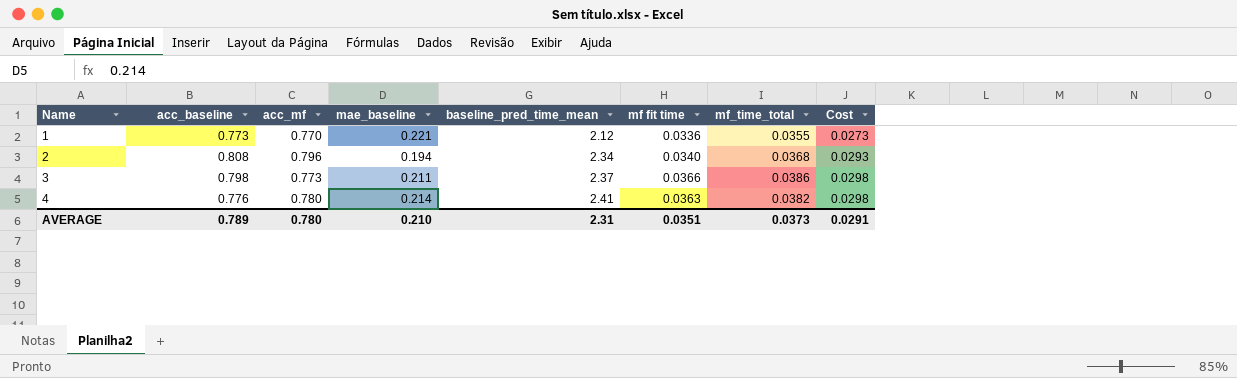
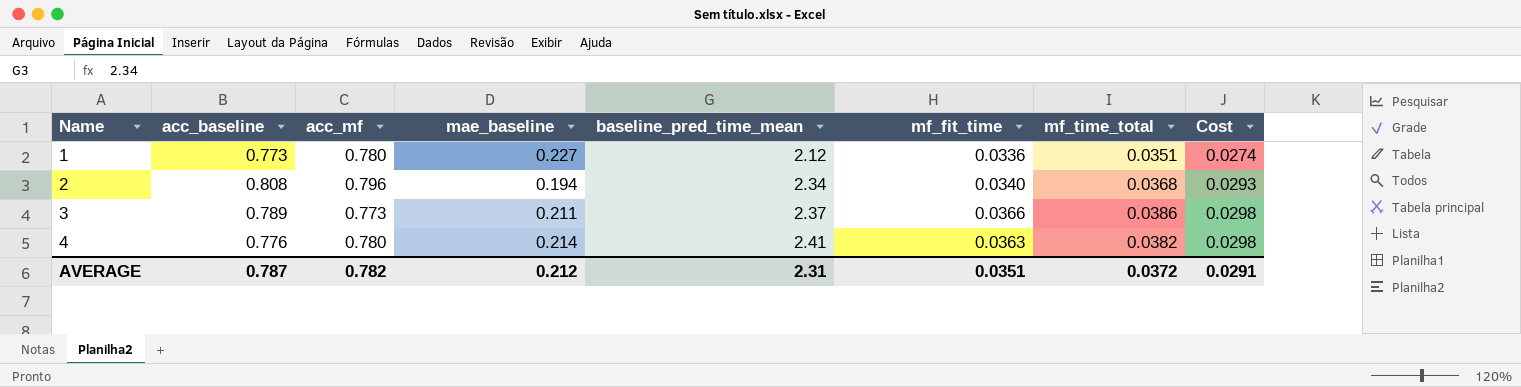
column name: mf fit time -> mf_fit_time
1 | acc_mf: 0.770 -> 0.780
1 | mae_baseline: 0.221 -> 0.227
1 | mf_time_total: 0.0355 -> 0.0351
1 | Cost: 0.0273 -> 0.0274
3 | acc_baseline: 0.798 -> 0.789
AVERAGE | acc_baseline: 0.789 -> 0.787
AVERAGE | acc_mf: 0.780 -> 0.782
AVERAGE | mae_baseline: 0.210 -> 0.212
AVERAGE | mf_time_total: 0.0373 -> 0.0372

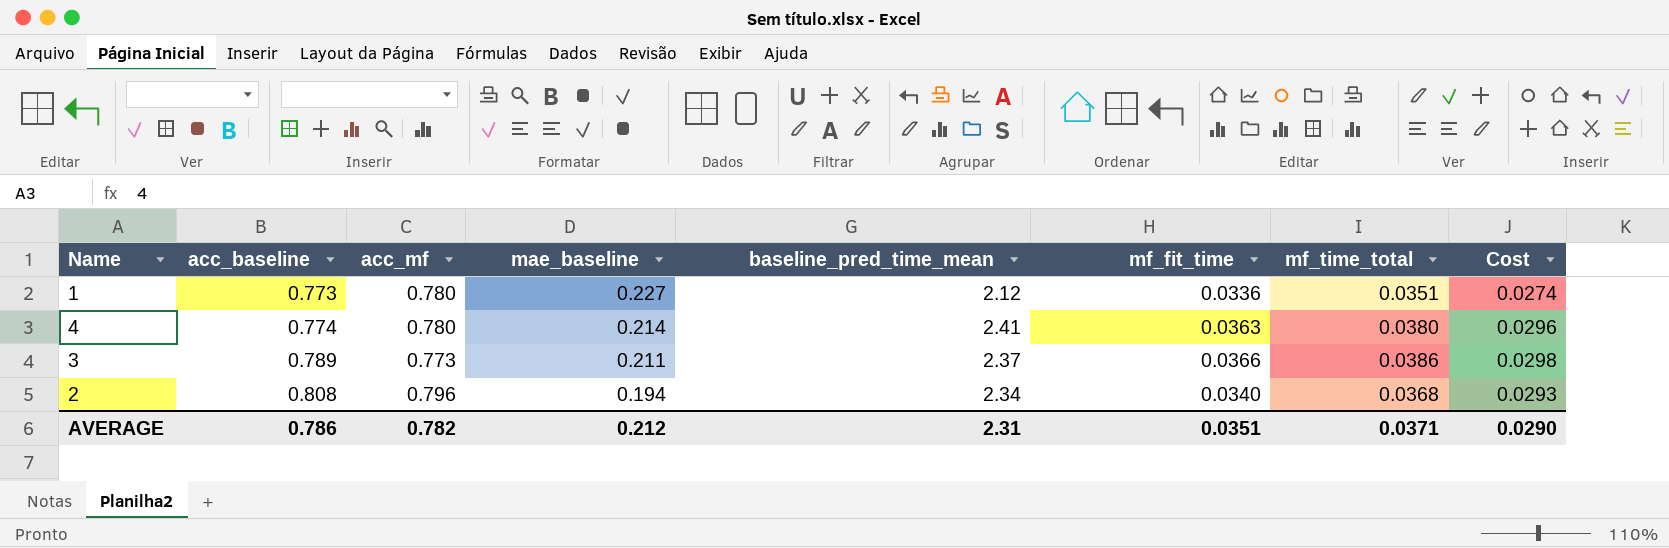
row order: Name ascending -> acc_baseline ascending
4 | acc_baseline: 0.776 -> 0.774
4 | mf_time_total: 0.0382 -> 0.0380
4 | Cost: 0.0298 -> 0.0296
AVERAGE | acc_baseline: 0.787 -> 0.786
AVERAGE | mf_time_total: 0.0372 -> 0.0371
AVERAGE | Cost: 0.0291 -> 0.0290

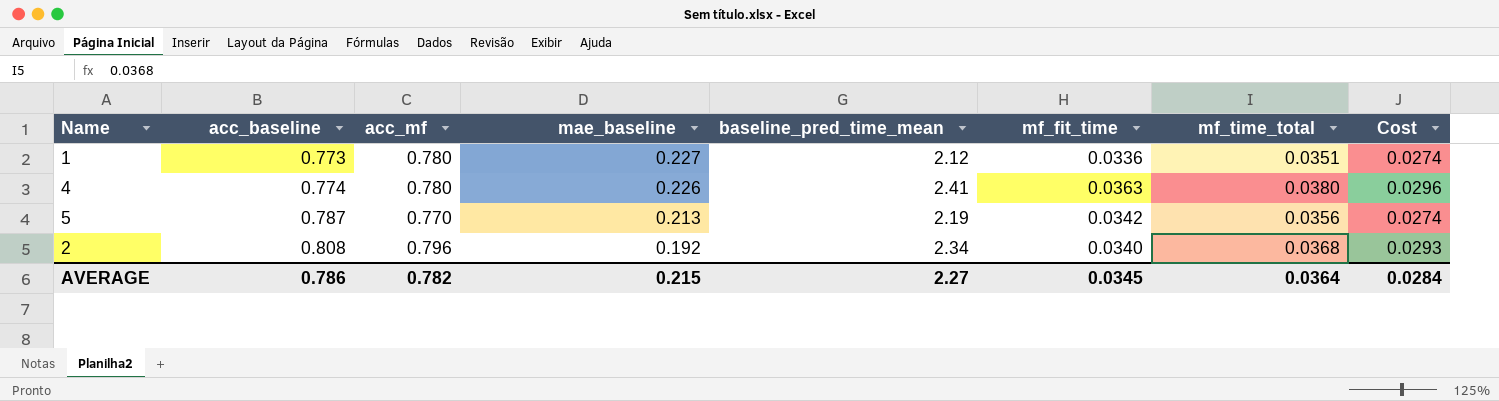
row 3: 0.789 | 0.773 | 0.211 | 2.37 | 0.0366 | 0.0386 | 0.0298 -> none
4 | mae_baseline: 0.214 -> 0.226
row 5: none -> 0.787 | 0.770 | 0.213 | 2.19 | 0.0342 | 0.0356 | 0.0274
2 | mae_baseline: 0.194 -> 0.192
AVERAGE | mae_baseline: 0.212 -> 0.215
AVERAGE | baseline_pred_time_mean: 2.31 -> 2.27
AVERAGE | mf_fit_time: 0.0351 -> 0.0345
AVERAGE | mf_time_total: 0.0371 -> 0.0364
AVERAGE | Cost: 0.0290 -> 0.0284

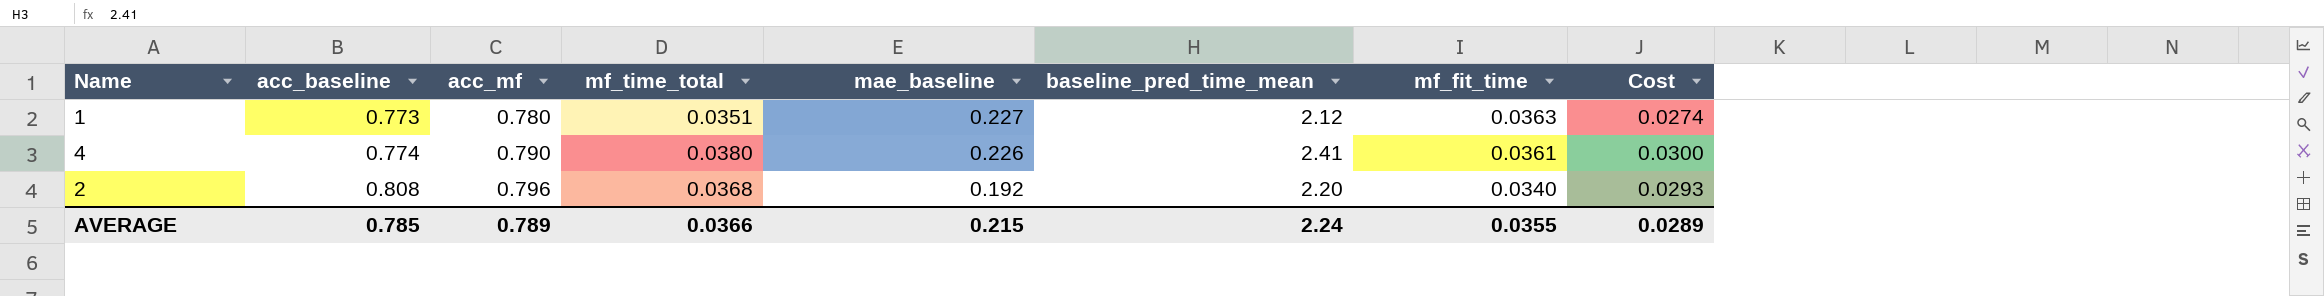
column mf_time_total | position: 7 -> 4
row 5: 0.787 | 0.770 | 0.213 | 2.19 | 0.0342 | 0.0356 | 0.0274 -> none
1 | mf_fit_time: 0.0336 -> 0.0363
4 | acc_mf: 0.780 -> 0.790
4 | mf_fit_time: 0.0363 -> 0.0361
4 | Cost: 0.0296 -> 0.0300
2 | baseline_pred_time_mean: 2.34 -> 2.20
AVERAGE | acc_baseline: 0.786 -> 0.785
AVERAGE | acc_mf: 0.782 -> 0.789
AVERAGE | mf_time_total: 0.0364 -> 0.0366
AVERAGE | baseline_pred_time_mean: 2.27 -> 2.24
AVERAGE | mf_fit_time: 0.0345 -> 0.0355
AVERAGE | Cost: 0.0284 -> 0.0289

